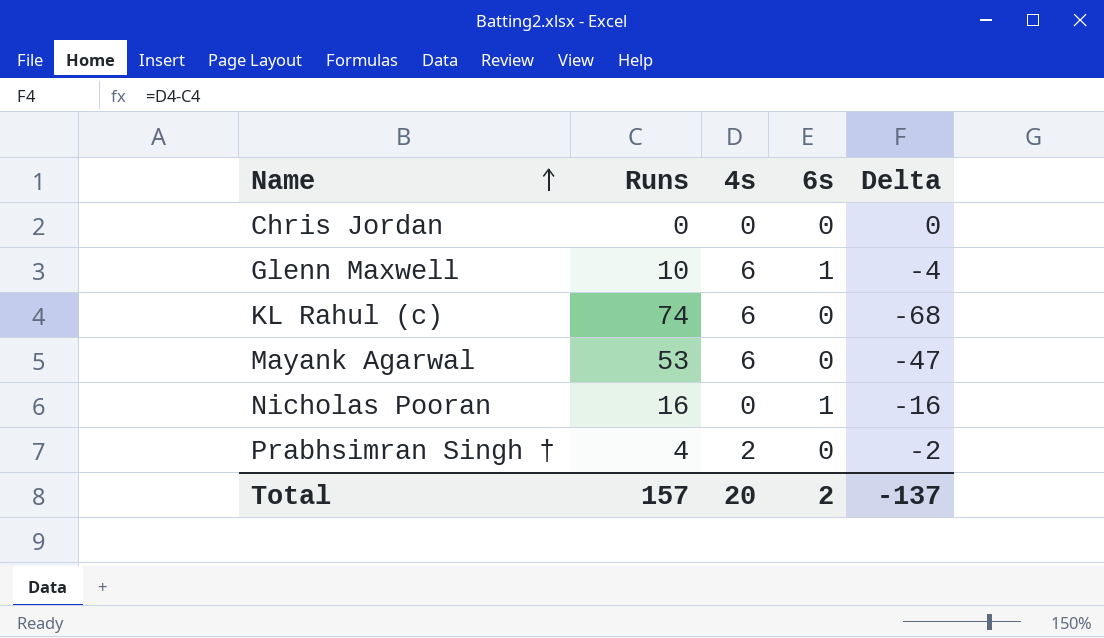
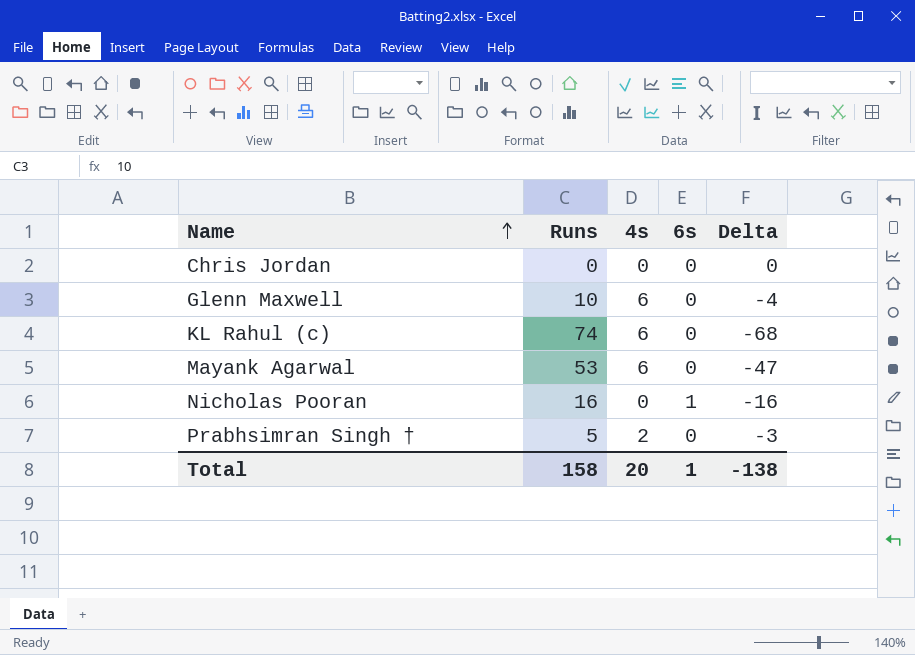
Glenn Maxwell | 6s: 1 -> 0
Prabhsimran Singh † | Runs: 4 -> 5
Prabhsimran Singh † | Delta: -2 -> -3
Total | Runs: 157 -> 158
Total | 6s: 2 -> 1
Total | Delta: -137 -> -138

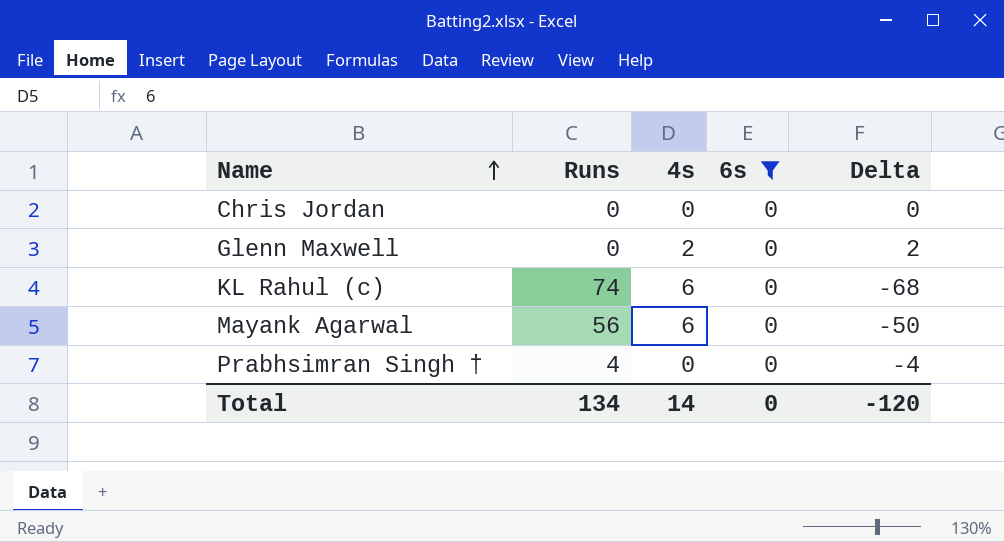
filter: none -> 6s = 0
Glenn Maxwell | Runs: 10 -> 0
Glenn Maxwell | 4s: 6 -> 2
Glenn Maxwell | Delta: -4 -> 2
Mayank Agarwal | Runs: 53 -> 56
Mayank Agarwal | Delta: -47 -> -50
Prabhsimran Singh † | Runs: 5 -> 4
Prabhsimran Singh † | 4s: 2 -> 0
Prabhsimran Singh † | Delta: -3 -> -4
Total | Runs: 158 -> 134
Total | 4s: 20 -> 14
Total | 6s: 1 -> 0
Total | Delta: -138 -> -120

